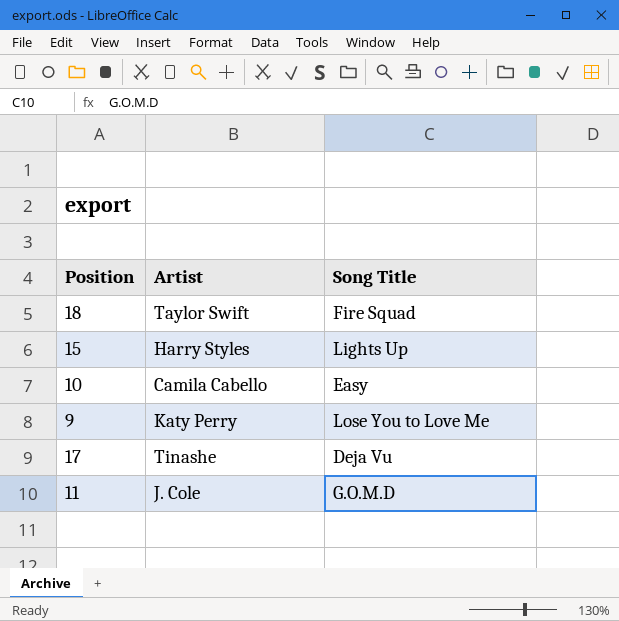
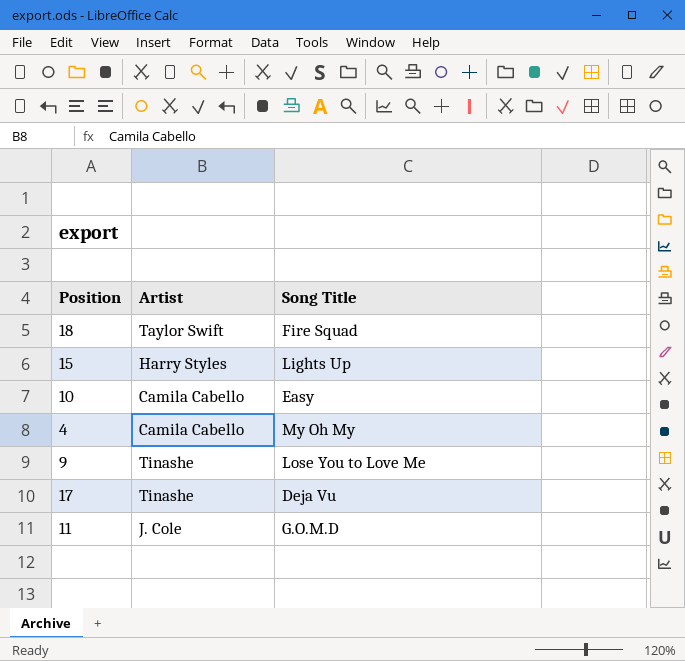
row 4: none -> Camila Cabello | My Oh My
9 | Artist: Katy Perry -> Tinashe

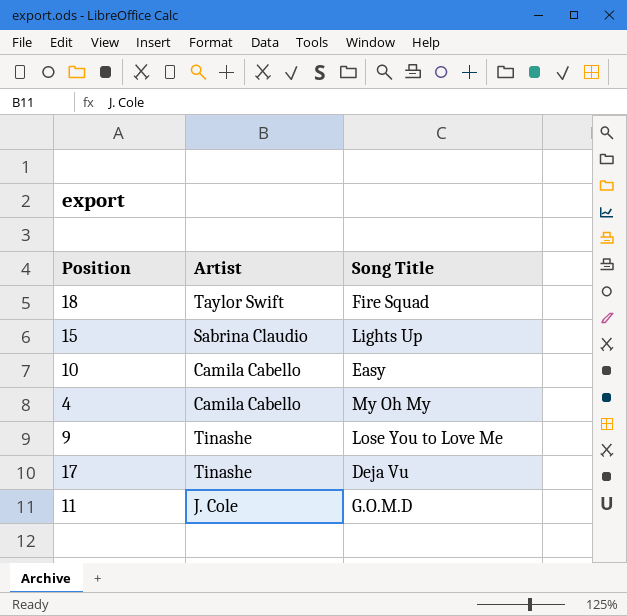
15 | Artist: Harry Styles -> Sabrina Claudio

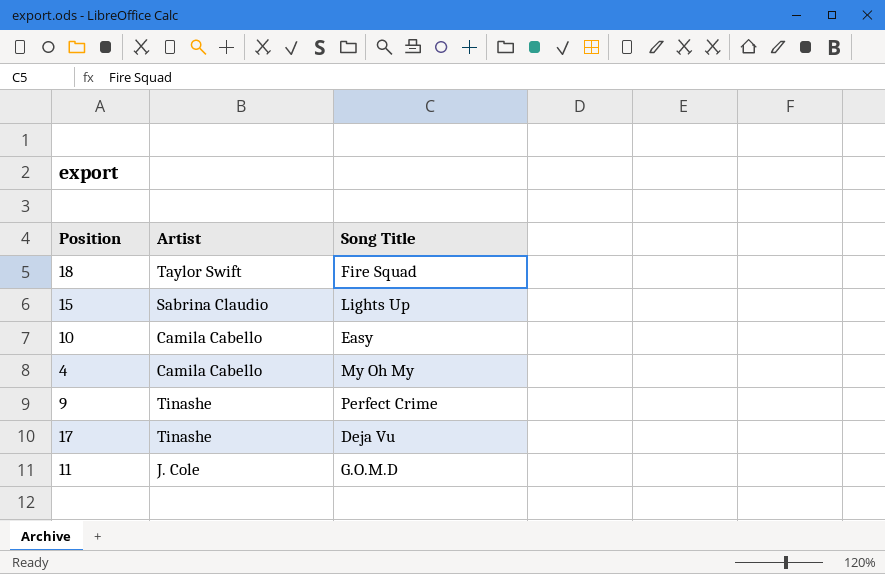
9 | Song Title: Lose You to Love Me -> Perfect Crime

